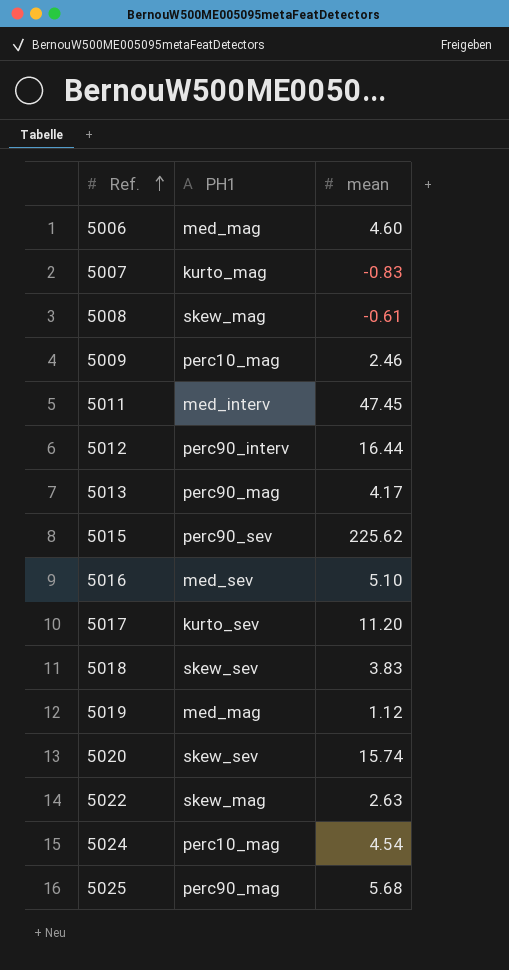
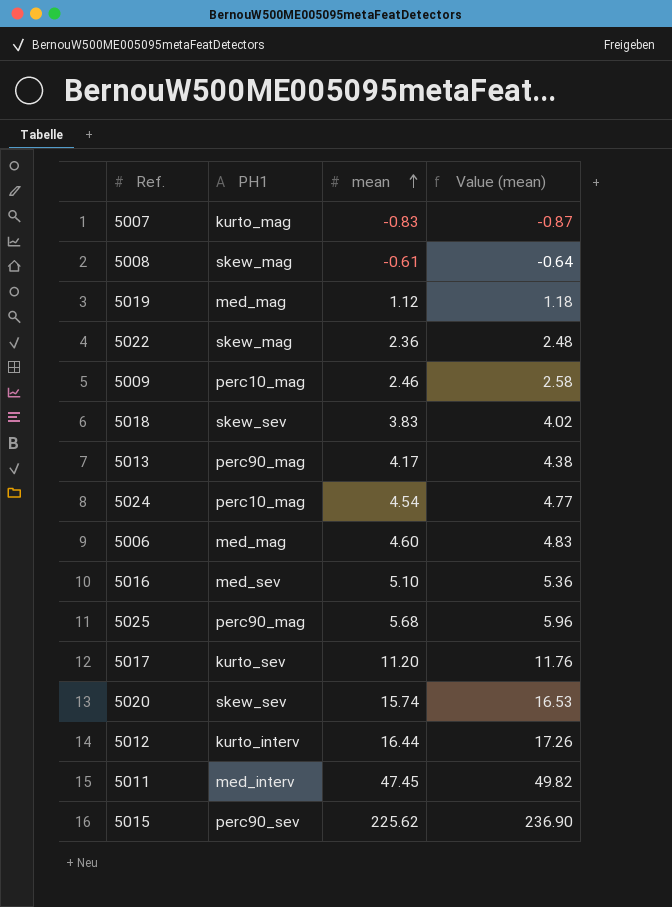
row order: Ref. ascending -> mean ascending
column Value (mean) | formula: none -> [mean] * 1.05
5022 | mean: 2.63 -> 2.36
5012 | PH1: perc90_interv -> kurto_interv

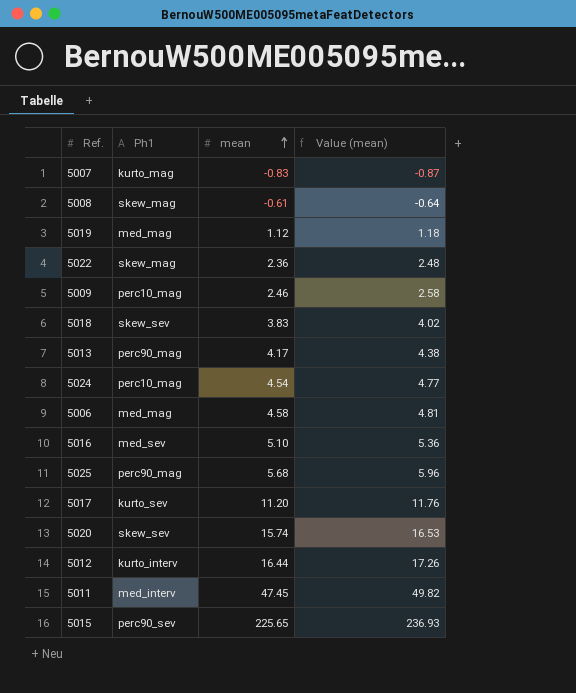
column name: PH1 -> Ph1
5006 | mean: 4.60 -> 4.58
5006 | Value (mean): 4.83 -> 4.81
5015 | mean: 225.62 -> 225.65
5015 | Value (mean): 236.90 -> 236.93

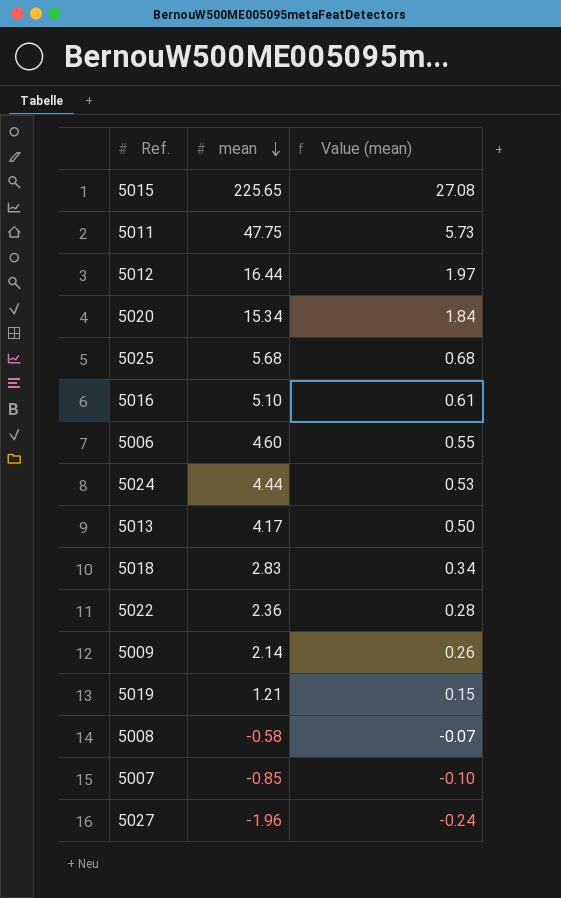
row order: mean ascending -> mean descending
column Ph1 | position: 2 -> none
column Value (mean) | formula: [mean] * 1.05 -> [mean] * 0.12
row 5017: kurto_sev | 11.20 | 11.76 -> none
5011 | mean: 47.45 -> 47.75
5020 | mean: 15.74 -> 15.34
5006 | mean: 4.58 -> 4.60
5024 | mean: 4.54 -> 4.44
5018 | mean: 3.83 -> 2.83
5009 | mean: 2.46 -> 2.14
5019 | mean: 1.12 -> 1.21
5008 | mean: -0.61 -> -0.58
5007 | mean: -0.83 -> -0.85
row 5027: none -> -1.96 | -0.24

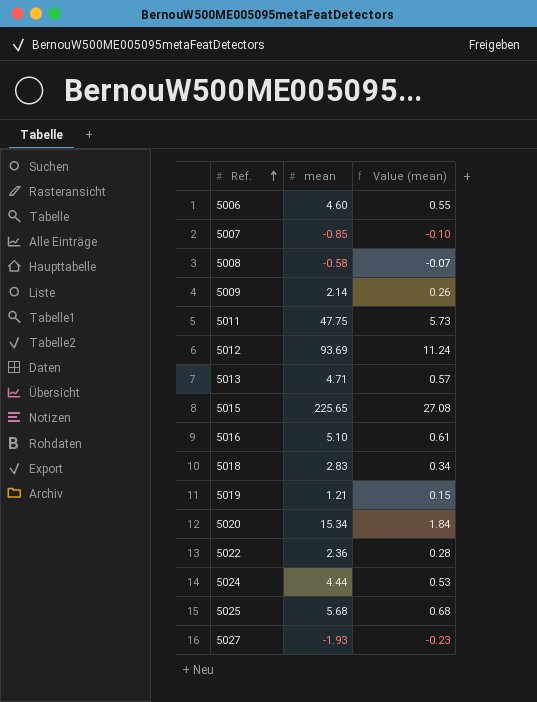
row order: mean descending -> Ref. ascending
5012 | mean: 16.44 -> 93.69
5012 | Value (mean): 1.97 -> 11.24
5013 | mean: 4.17 -> 4.71
5013 | Value (mean): 0.50 -> 0.57
5027 | mean: -1.96 -> -1.93
5027 | Value (mean): -0.24 -> -0.23

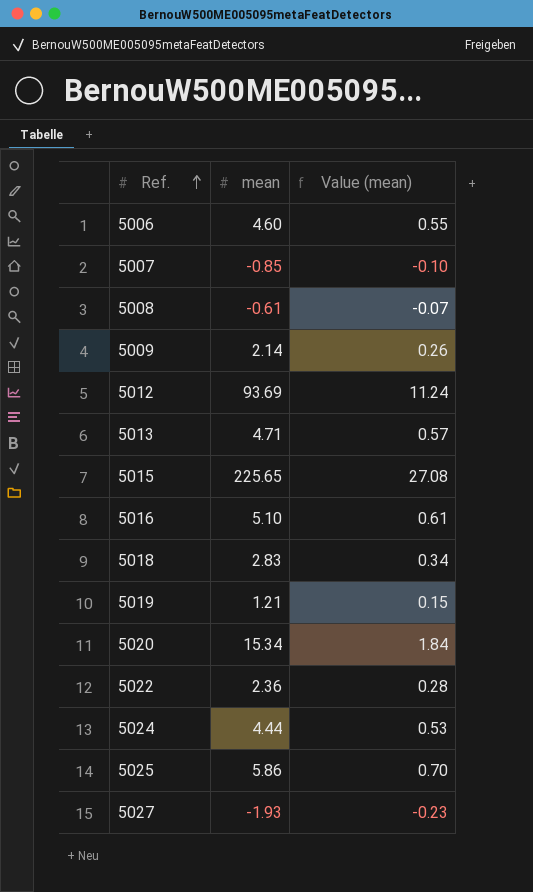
row 5011: 47.75 | 5.73 -> none
5008 | mean: -0.58 -> -0.61
5025 | mean: 5.68 -> 5.86
5025 | Value (mean): 0.68 -> 0.70

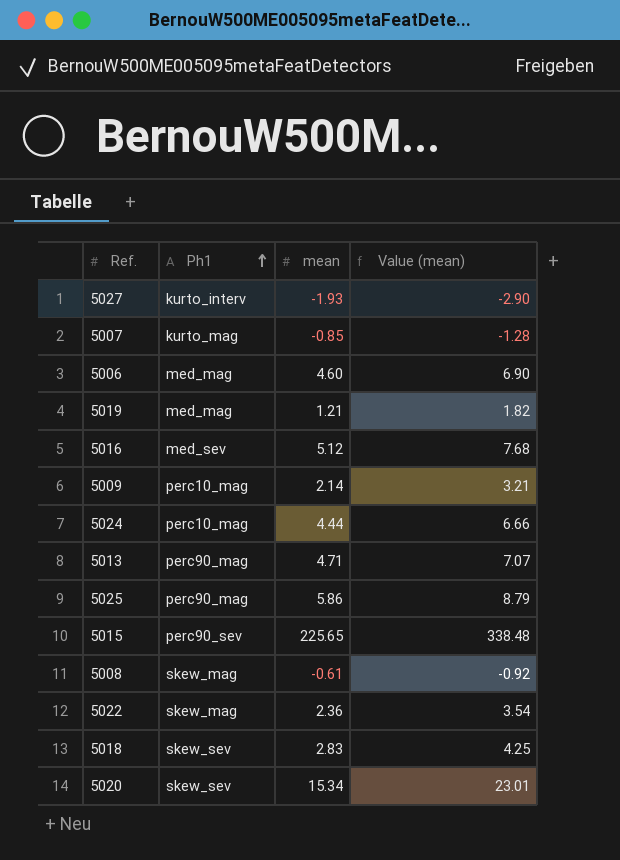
row order: Ref. ascending -> Ph1 ascending
column Ph1 | position: none -> 2
column Value (mean) | formula: [mean] * 0.12 -> [mean] * 1.5
row 5012: 93.69 | 11.24 -> none
5016 | mean: 5.10 -> 5.12

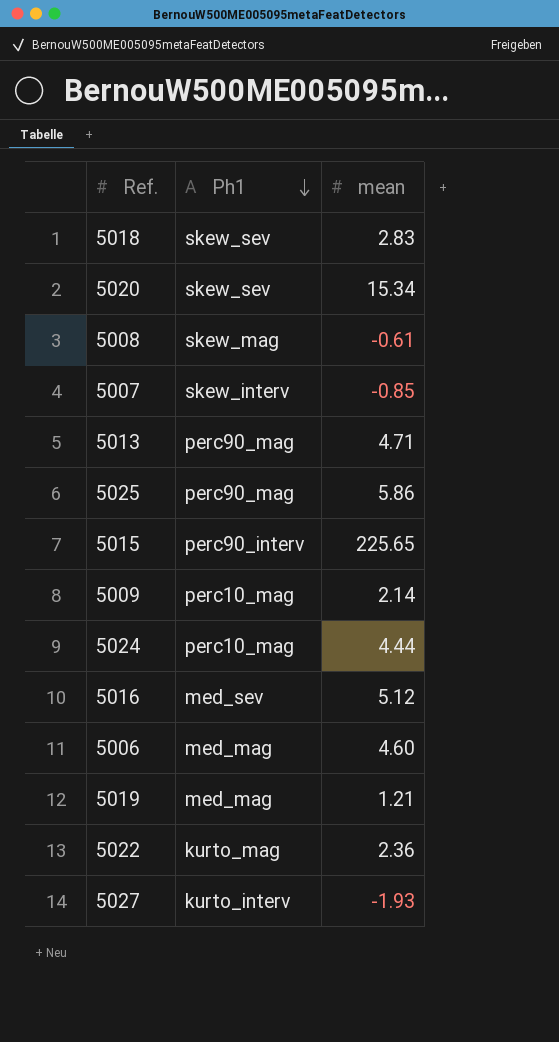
row order: Ph1 ascending -> Ph1 descending
column Value (mean) | formula: [mean] * 1.5 -> none
5007 | Ph1: kurto_mag -> skew_interv
5015 | Ph1: perc90_sev -> perc90_interv
5022 | Ph1: skew_mag -> kurto_mag

